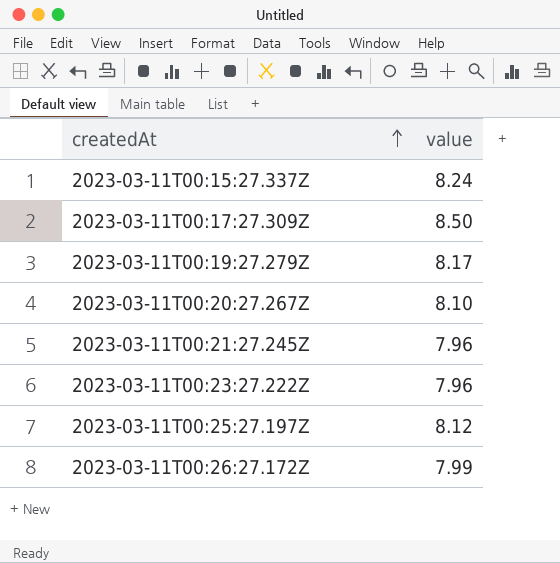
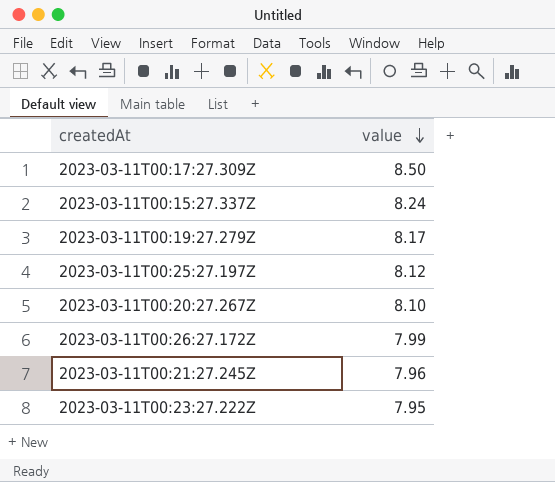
row order: createdAt ascending -> value descending
2023-03-11T00:23:27.222Z | value: 7.96 -> 7.95

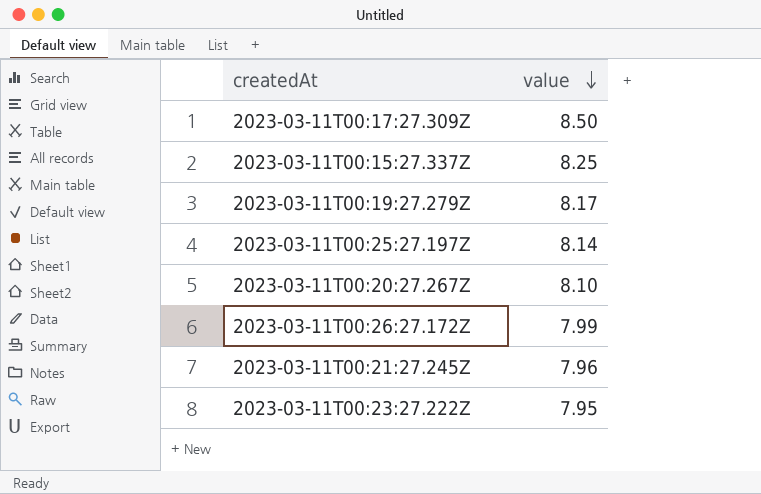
2023-03-11T00:15:27.337Z | value: 8.24 -> 8.25
2023-03-11T00:25:27.197Z | value: 8.12 -> 8.14

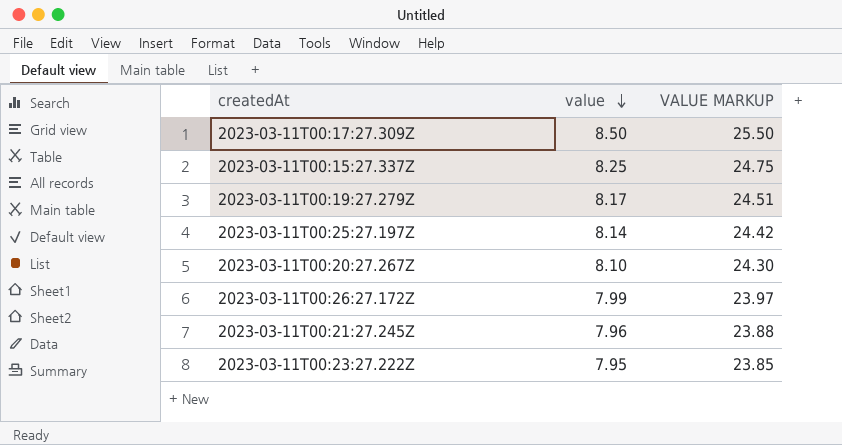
column VALUE MARKUP | formula: none -> [value] * 3

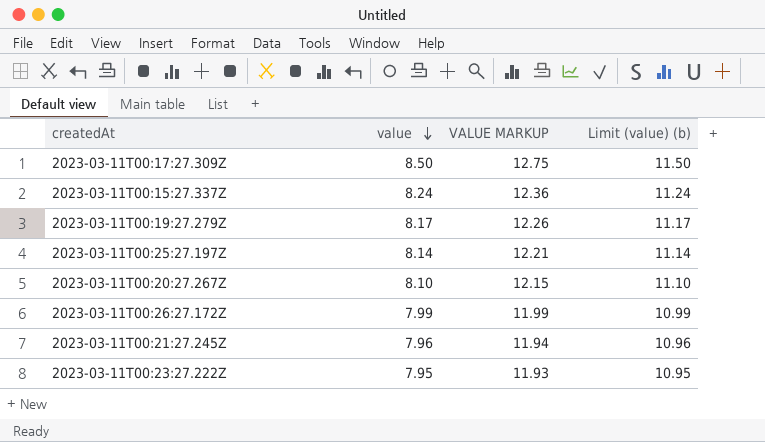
column VALUE MARKUP | formula: [value] * 3 -> [value] * 1.5
column Limit (value) (b) | formula: none -> [value] + 3
2023-03-11T00:15:27.337Z | value: 8.25 -> 8.24

